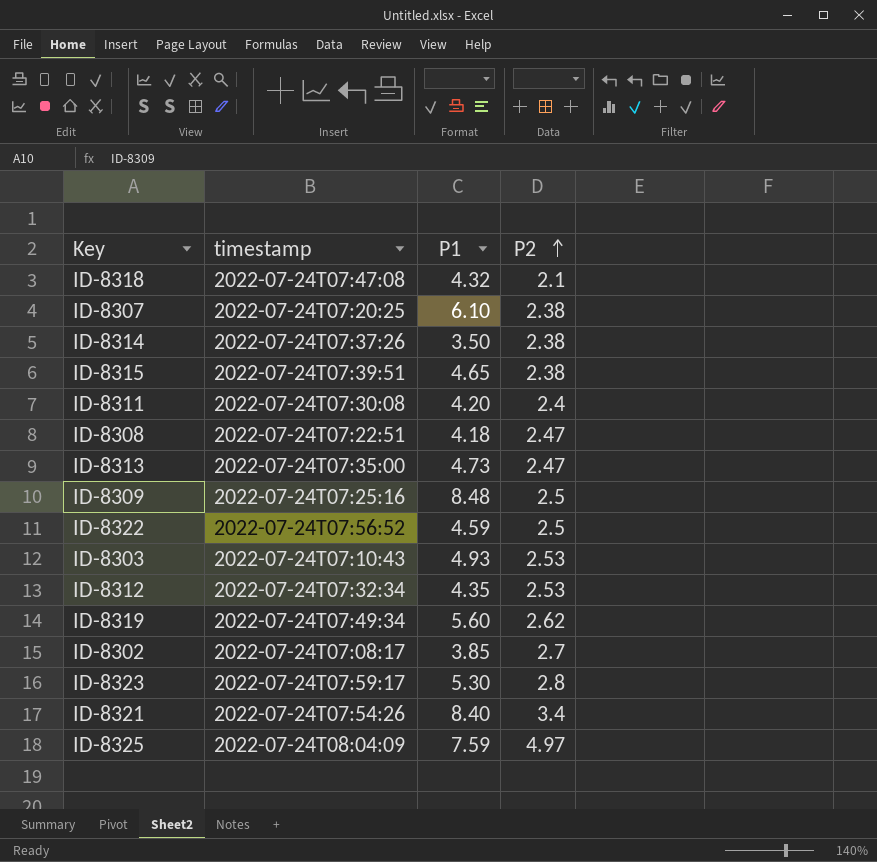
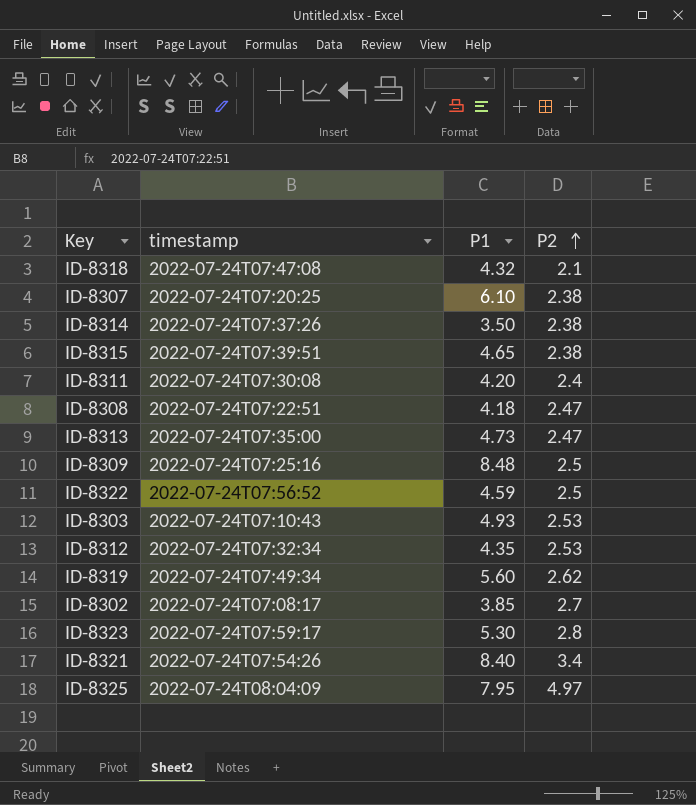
ID-8325 | P1: 7.59 -> 7.95

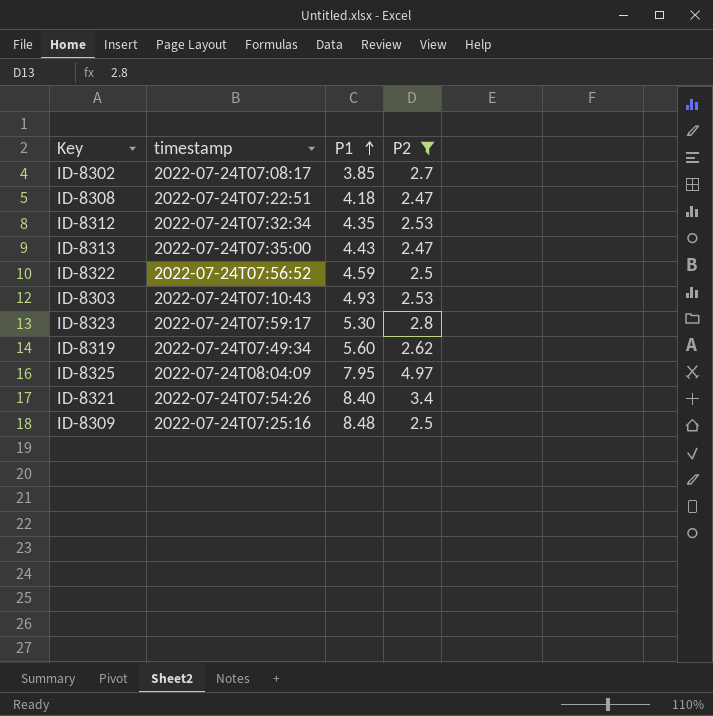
filter: none -> P2 >= 2.47
row order: P2 ascending -> P1 ascending
ID-8313 | P1: 4.73 -> 4.43

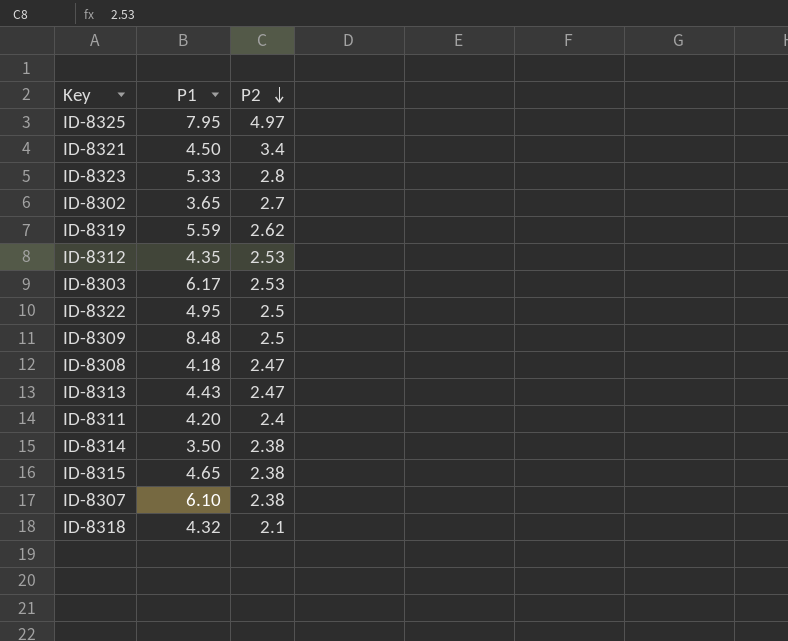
filter: P2 >= 2.47 -> none
row order: P1 ascending -> P2 descending
column timestamp | position: 2 -> none
ID-8321 | P1: 8.40 -> 4.50
ID-8323 | P1: 5.30 -> 5.33
ID-8302 | P1: 3.85 -> 3.65
ID-8319 | P1: 5.60 -> 5.59
ID-8303 | P1: 4.93 -> 6.17
ID-8322 | P1: 4.59 -> 4.95

